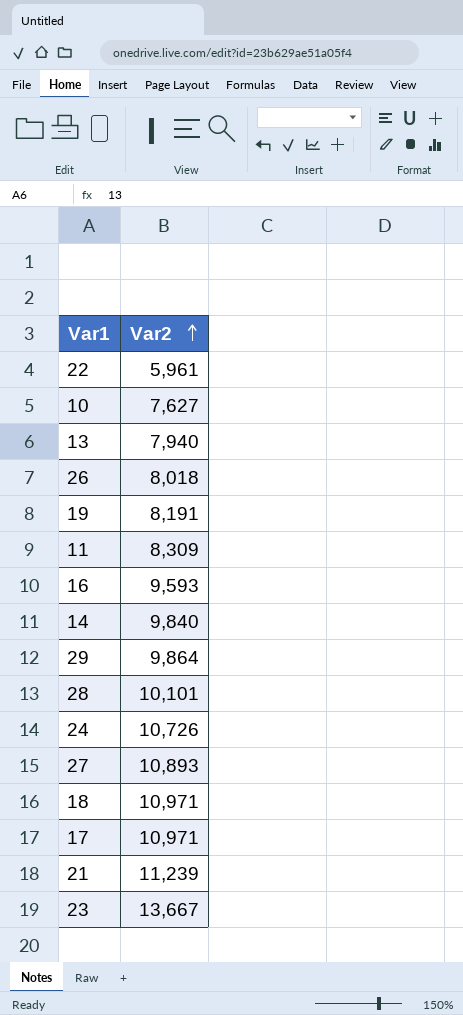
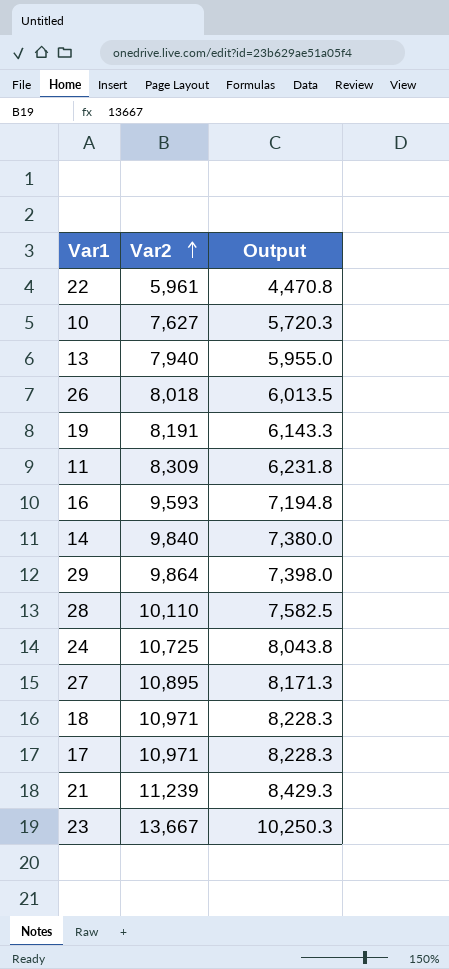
column Output | formula: none -> [Var2] * 0.75
28 | Var2: 10,101 -> 10,110
24 | Var2: 10,726 -> 10,725
27 | Var2: 10,893 -> 10,895

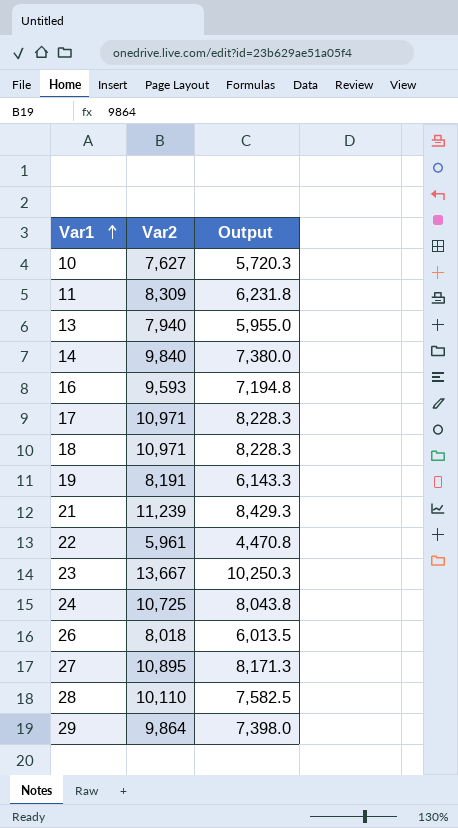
row order: Var2 ascending -> Var1 ascending

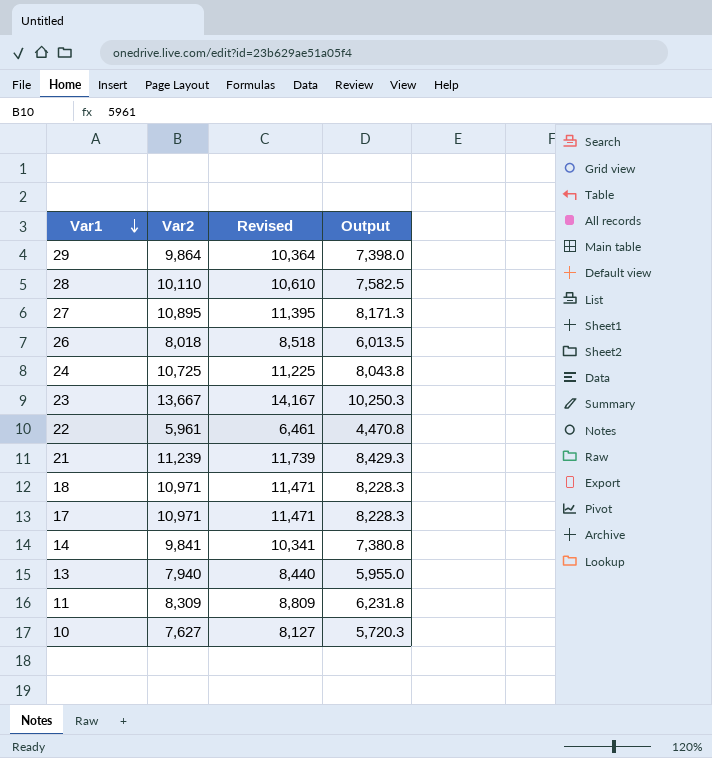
row order: Var1 ascending -> Var1 descending
column Revised | formula: none -> [Var2] + 500
row 16: 9,593 | 7,194.8 -> none
row 19: 8,191 | 6,143.3 -> none
14 | Var2: 9,840 -> 9,841
14 | Output: 7,380.0 -> 7,380.8

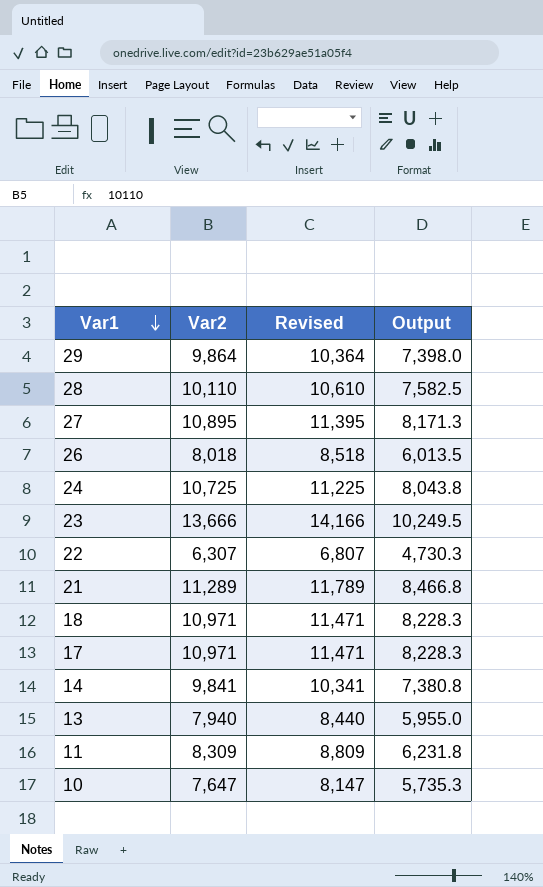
23 | Var2: 13,667 -> 13,666
23 | Revised: 14,167 -> 14,166
23 | Output: 10,250.3 -> 10,249.5
22 | Var2: 5,961 -> 6,307
22 | Revised: 6,461 -> 6,807
22 | Output: 4,470.8 -> 4,730.3
21 | Var2: 11,239 -> 11,289
21 | Revised: 11,739 -> 11,789
21 | Output: 8,429.3 -> 8,466.8
10 | Var2: 7,627 -> 7,647
10 | Revised: 8,127 -> 8,147
10 | Output: 5,720.3 -> 5,735.3

